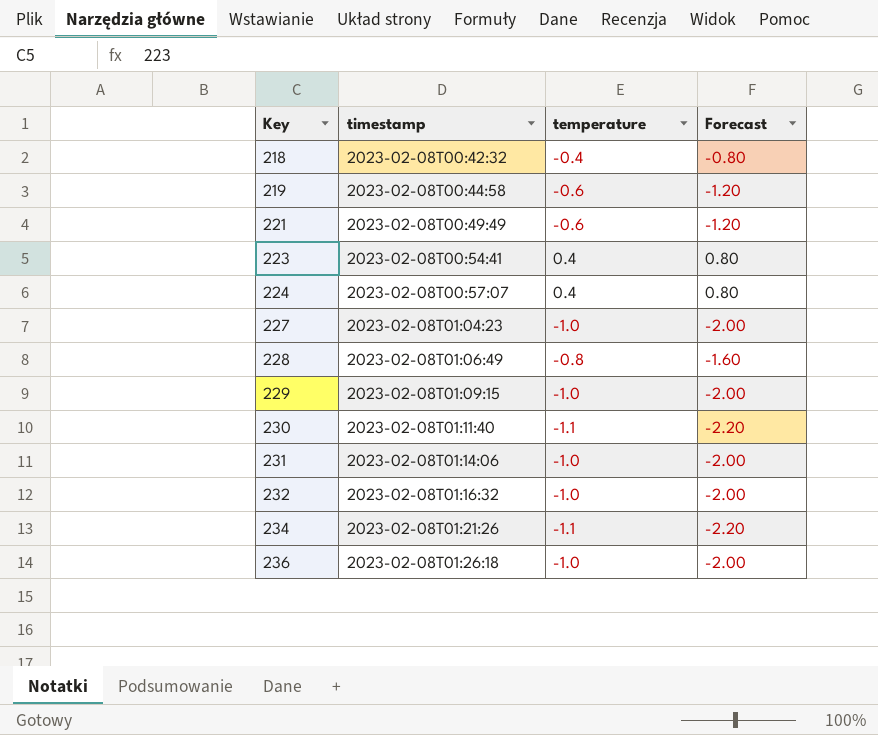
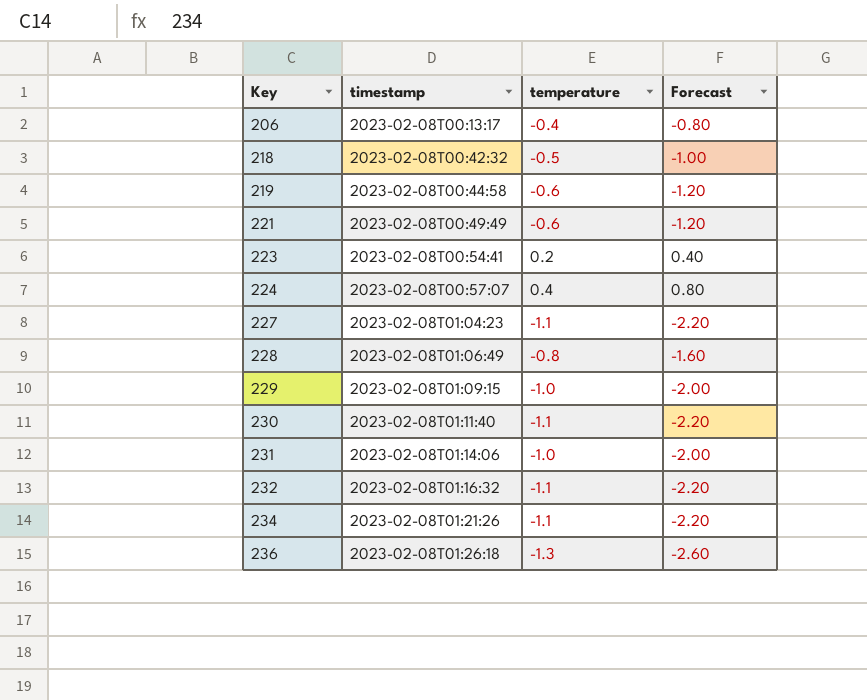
row 206: none -> 2023-02-08T00:13:17 | -0.4 | -0.80
218 | temperature: -0.4 -> -0.5
218 | Forecast: -0.80 -> -1.00
223 | temperature: 0.4 -> 0.2
223 | Forecast: 0.80 -> 0.40
227 | temperature: -1.0 -> -1.1
227 | Forecast: -2.00 -> -2.20
232 | temperature: -1.0 -> -1.1
232 | Forecast: -2.00 -> -2.20
236 | temperature: -1.0 -> -1.3
236 | Forecast: -2.00 -> -2.60

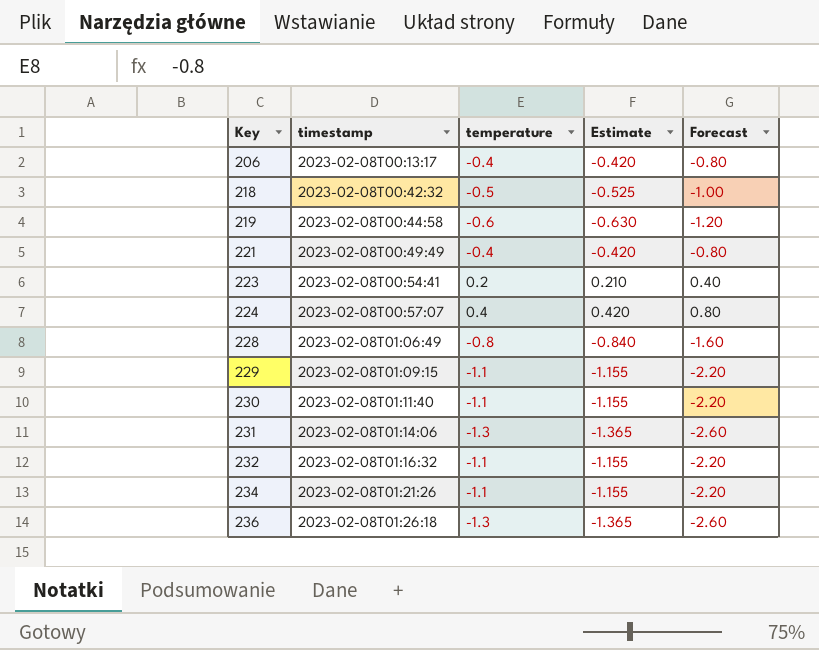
column Estimate | formula: none -> [temperature] * 1.05
row 227: 2023-02-08T01:04:23 | -1.1 | -2.20 -> none
221 | temperature: -0.6 -> -0.4
221 | Forecast: -1.20 -> -0.80
229 | temperature: -1.0 -> -1.1
229 | Forecast: -2.00 -> -2.20
231 | temperature: -1.0 -> -1.3
231 | Forecast: -2.00 -> -2.60

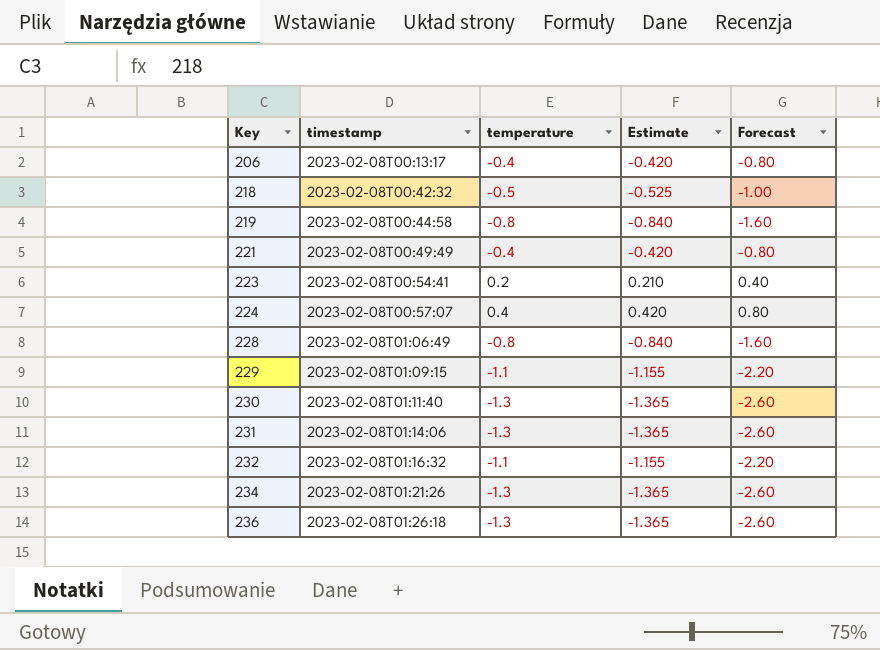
219 | temperature: -0.6 -> -0.8
219 | Estimate: -0.630 -> -0.840
219 | Forecast: -1.20 -> -1.60
230 | temperature: -1.1 -> -1.3
230 | Estimate: -1.155 -> -1.365
230 | Forecast: -2.20 -> -2.60
234 | temperature: -1.1 -> -1.3
234 | Estimate: -1.155 -> -1.365
234 | Forecast: -2.20 -> -2.60

